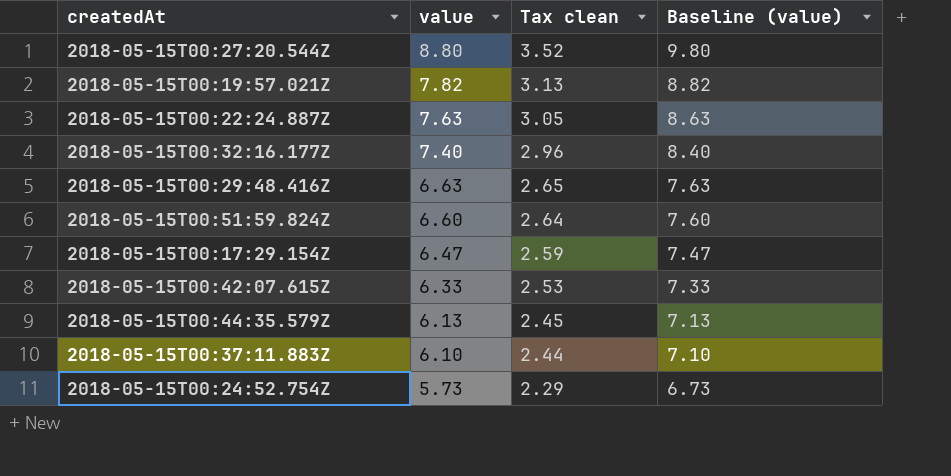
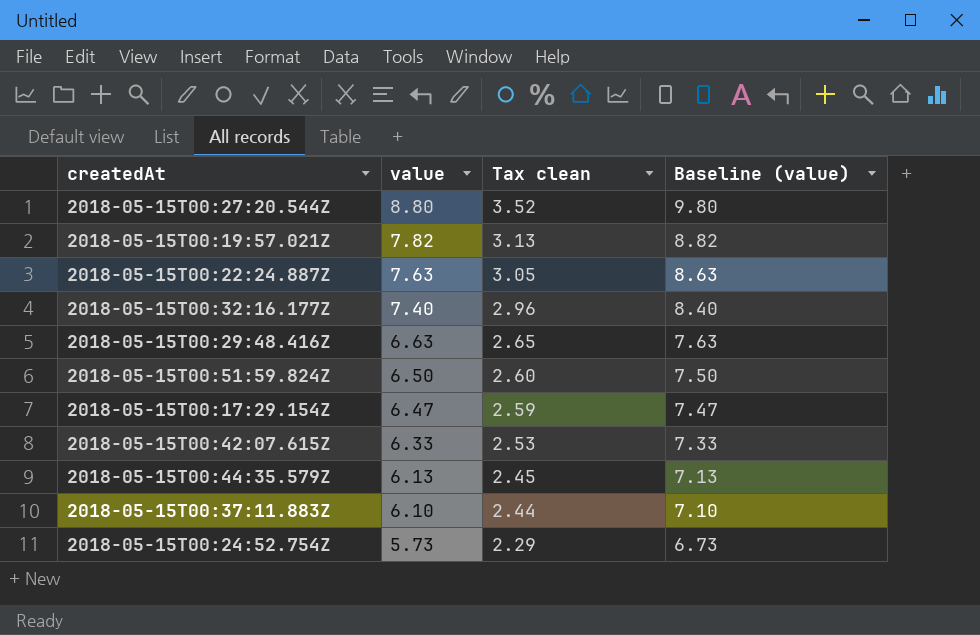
2018-05-15T00:51:59.824Z | value: 6.60 -> 6.50
2018-05-15T00:51:59.824Z | Tax clean: 2.64 -> 2.60
2018-05-15T00:51:59.824Z | Baseline (value): 7.60 -> 7.50

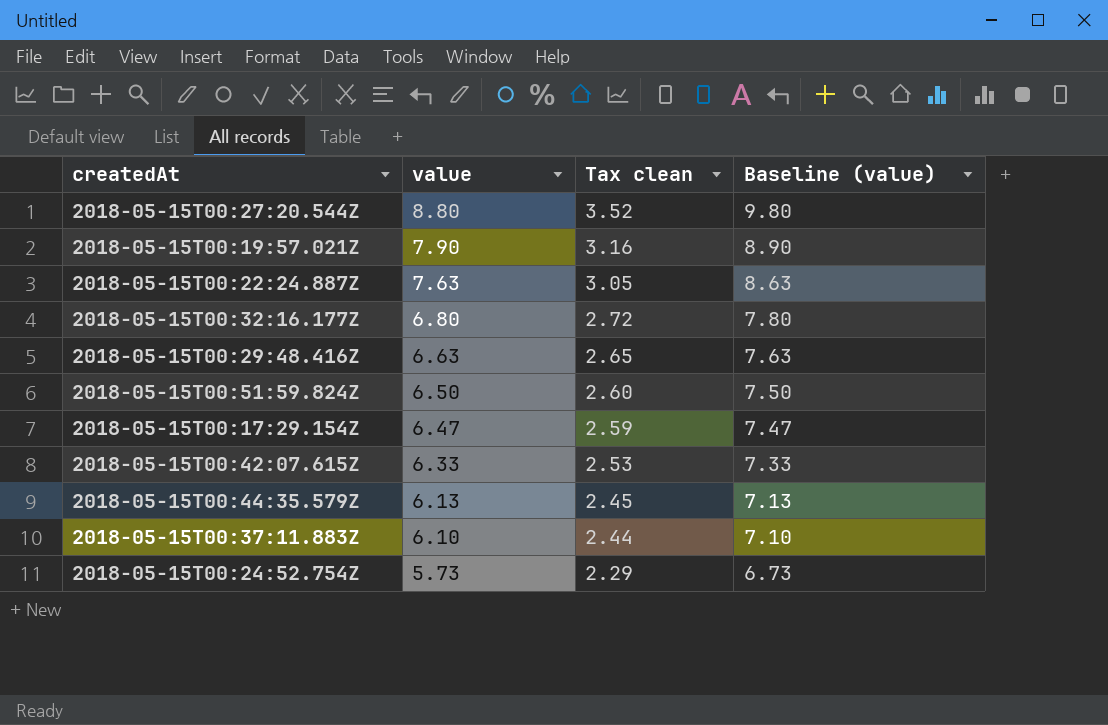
2018-05-15T00:19:57.021Z | value: 7.82 -> 7.90
2018-05-15T00:19:57.021Z | Tax clean: 3.13 -> 3.16
2018-05-15T00:19:57.021Z | Baseline (value): 8.82 -> 8.90
2018-05-15T00:32:16.177Z | value: 7.40 -> 6.80
2018-05-15T00:32:16.177Z | Tax clean: 2.96 -> 2.72
2018-05-15T00:32:16.177Z | Baseline (value): 8.40 -> 7.80

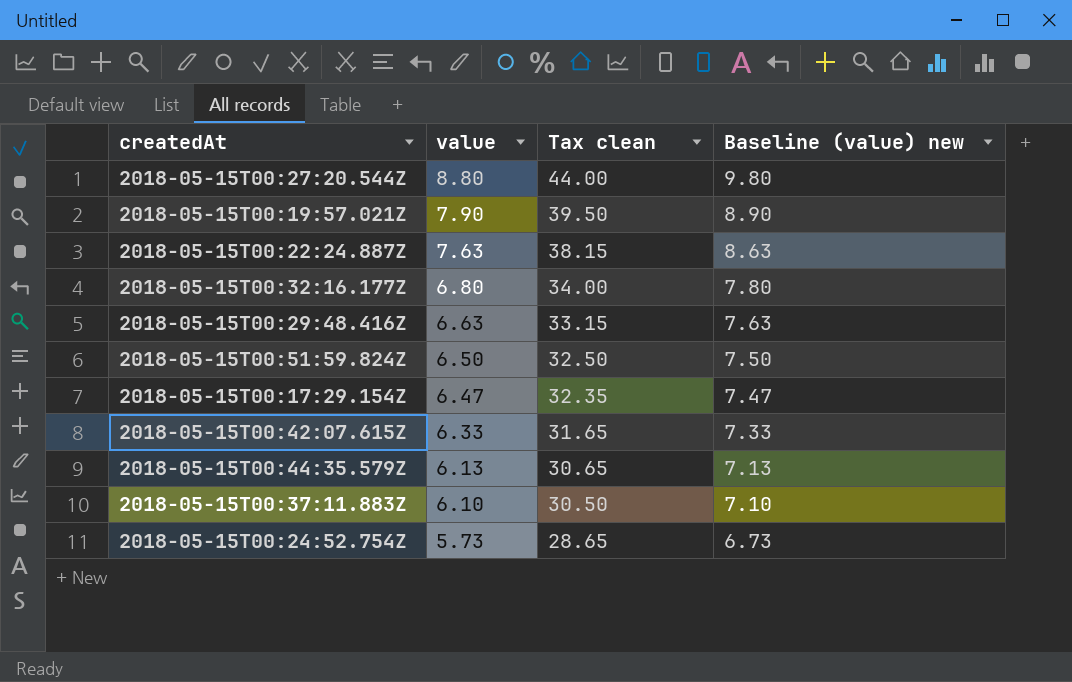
column Tax clean | formula: [value] * 0.4 -> [value] * 5
column name: Baseline (value) -> Baseline (value) new

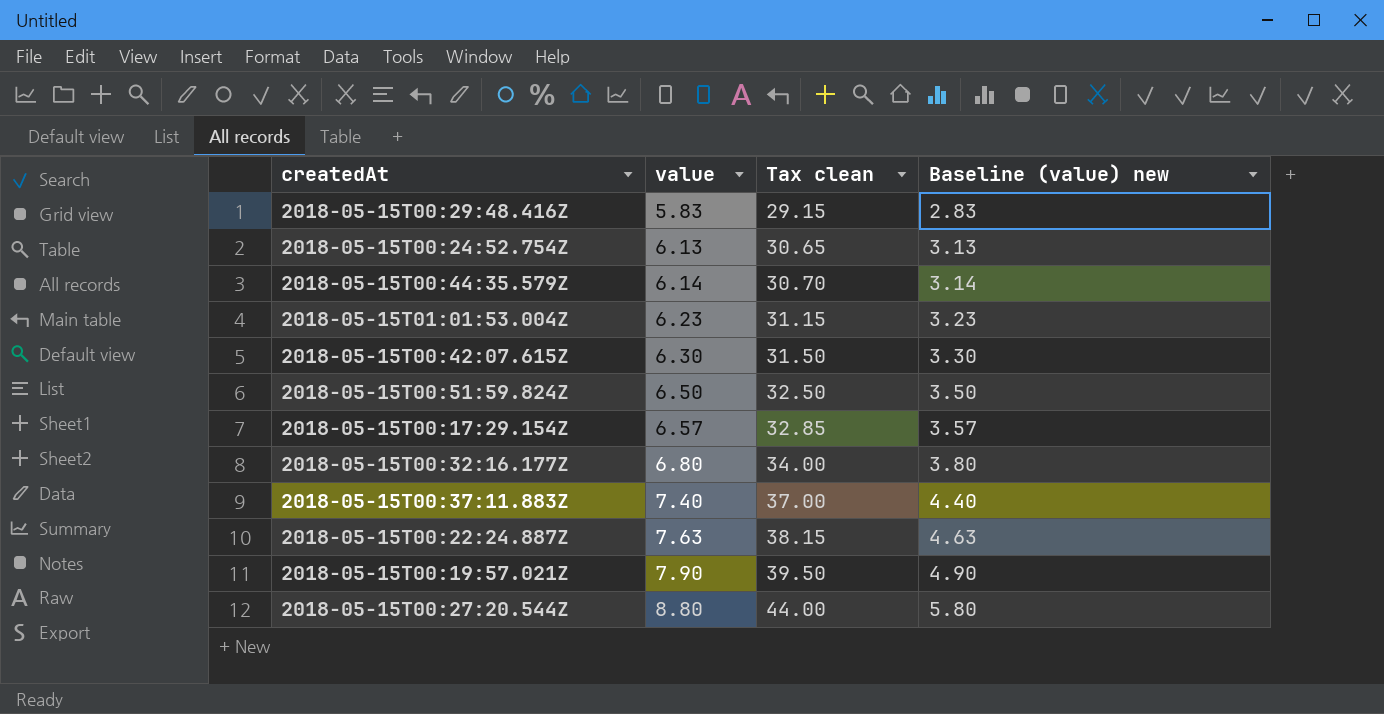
row order: value descending -> value ascending
column Baseline (value) new | formula: [value] + 1 -> [value] - 3
2018-05-15T00:29:48.416Z | value: 6.63 -> 5.83
2018-05-15T00:29:48.416Z | Tax clean: 33.15 -> 29.15
2018-05-15T00:24:52.754Z | value: 5.73 -> 6.13
2018-05-15T00:24:52.754Z | Tax clean: 28.65 -> 30.65
2018-05-15T00:44:35.579Z | value: 6.13 -> 6.14
2018-05-15T00:44:35.579Z | Tax clean: 30.65 -> 30.70
row 2018-05-15T01:01:53.004Z: none -> 6.23 | 31.15 | 3.23
2018-05-15T00:42:07.615Z | value: 6.33 -> 6.30
2018-05-15T00:42:07.615Z | Tax clean: 31.65 -> 31.50
2018-05-15T00:17:29.154Z | value: 6.47 -> 6.57
2018-05-15T00:17:29.154Z | Tax clean: 32.35 -> 32.85
2018-05-15T00:37:11.883Z | value: 6.10 -> 7.40
2018-05-15T00:37:11.883Z | Tax clean: 30.50 -> 37.00

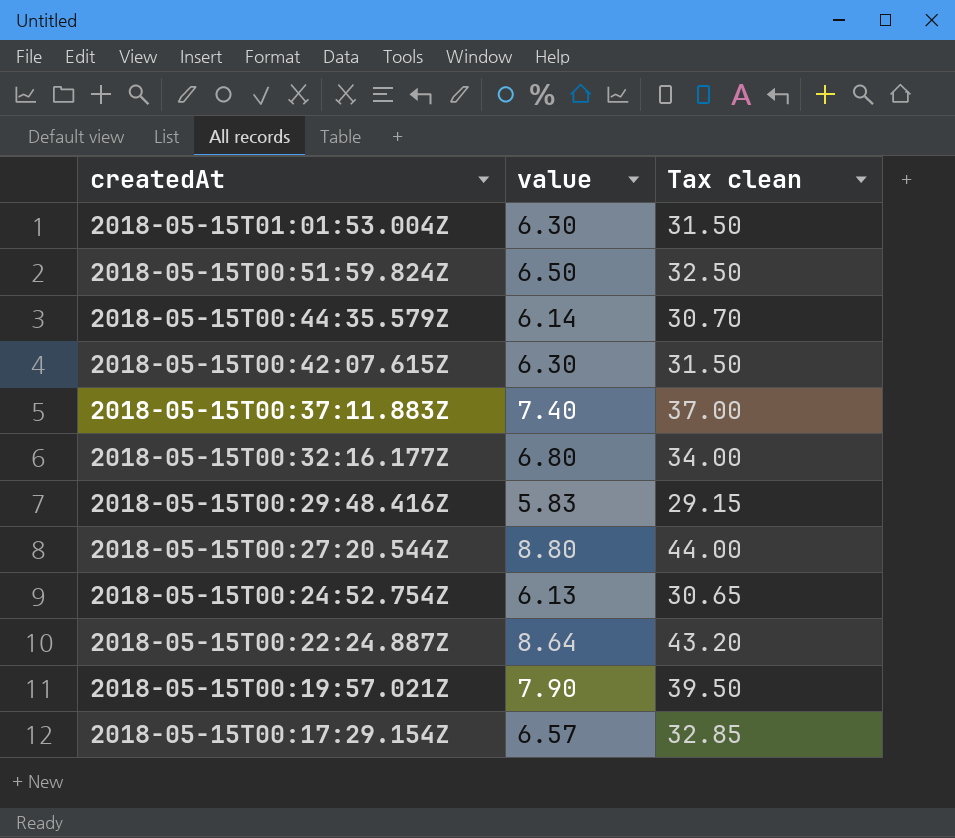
row order: value ascending -> createdAt descending
column Baseline (value) new | formula: [value] - 3 -> none
2018-05-15T01:01:53.004Z | value: 6.23 -> 6.30
2018-05-15T01:01:53.004Z | Tax clean: 31.15 -> 31.50
2018-05-15T00:22:24.887Z | value: 7.63 -> 8.64
2018-05-15T00:22:24.887Z | Tax clean: 38.15 -> 43.20

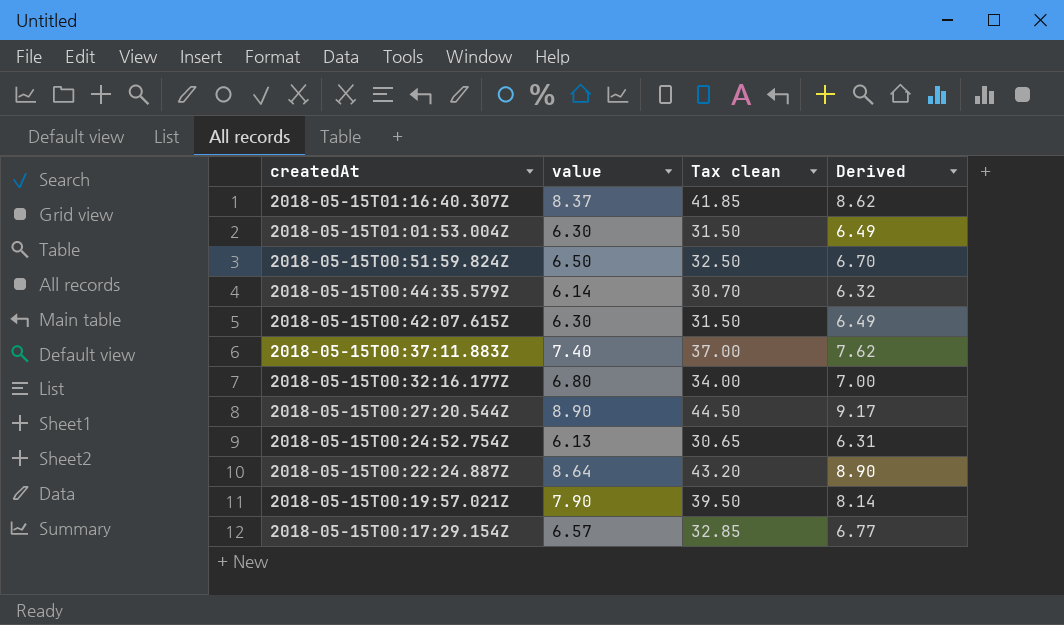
column Derived | formula: none -> [value] * 1.03
row 2018-05-15T00:29:48.416Z: 5.83 | 29.15 -> none
row 2018-05-15T01:16:40.307Z: none -> 8.37 | 41.85 | 8.62
2018-05-15T00:27:20.544Z | value: 8.80 -> 8.90
2018-05-15T00:27:20.544Z | Tax clean: 44.00 -> 44.50

